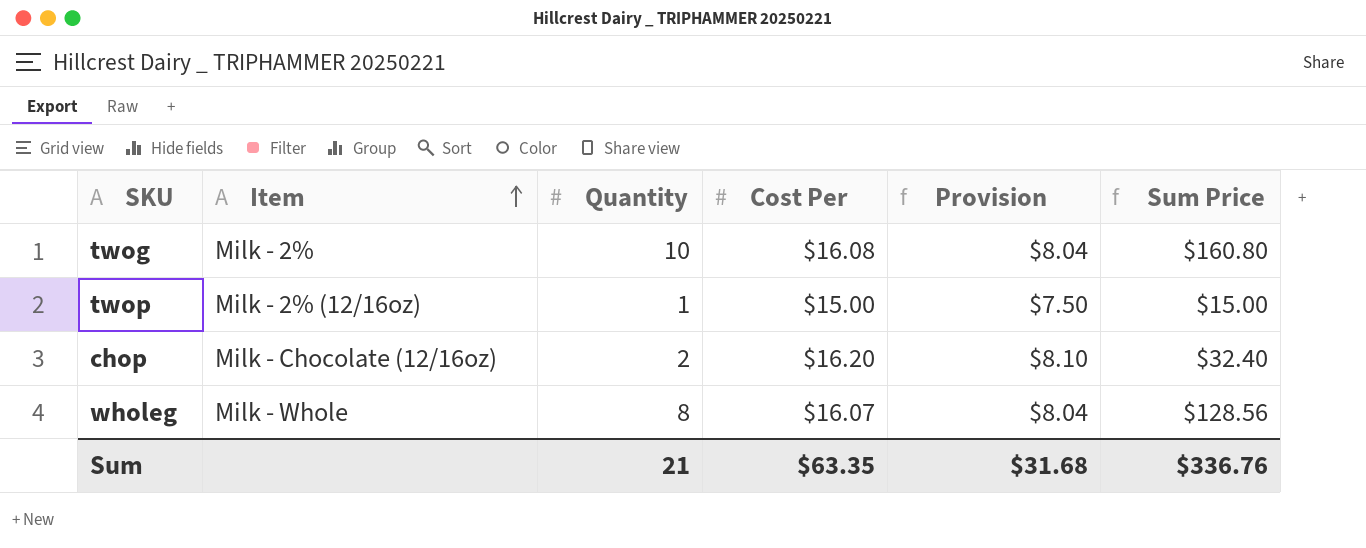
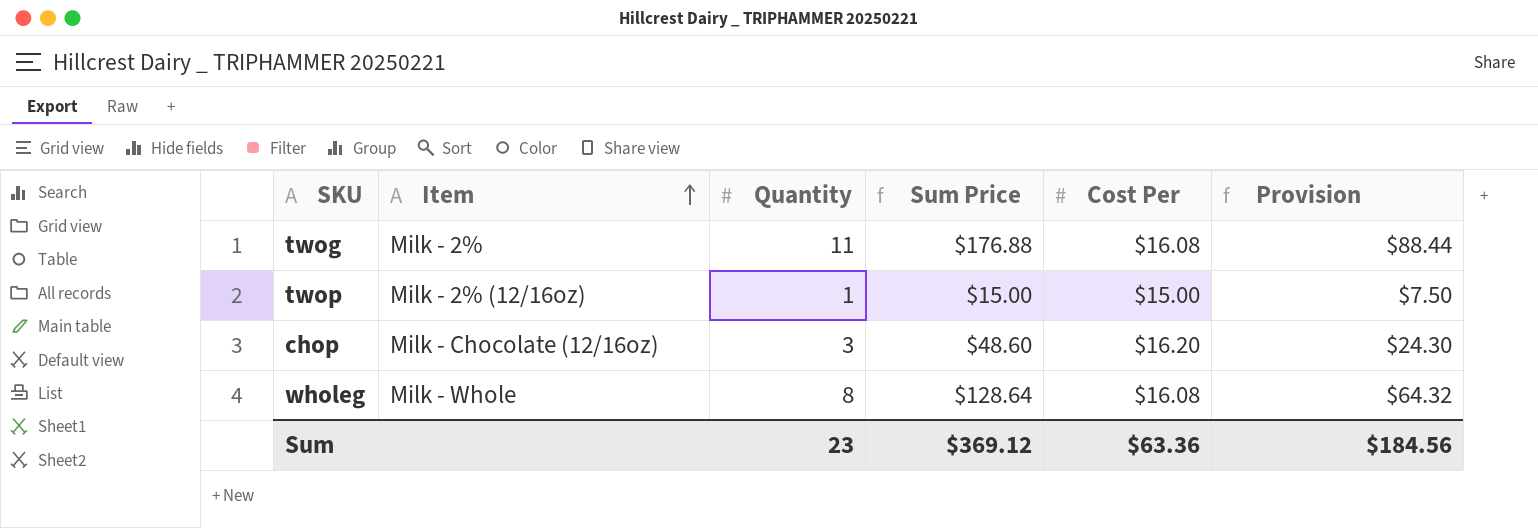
column Sum Price | position: 6 -> 4
column Provision | formula: [Cost Per] * 0.5 -> [Sum Price] * 0.5
twog | Quantity: 10 -> 11
twog | Sum Price: $160.80 -> $176.88
chop | Quantity: 2 -> 3
chop | Sum Price: $32.40 -> $48.60
wholeg | Sum Price: $128.56 -> $128.64
wholeg | Cost Per: $16.07 -> $16.08
Sum | Quantity: 21 -> 23
Sum | Sum Price: $336.76 -> $369.12
Sum | Cost Per: $63.35 -> $63.36
Sum | Provision: $31.68 -> $184.56

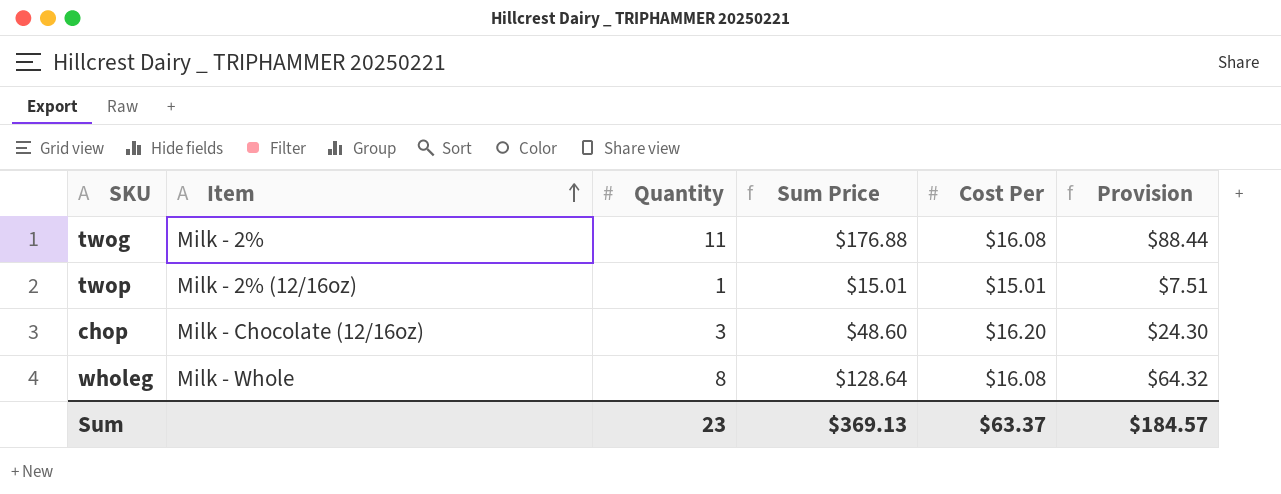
twop | Sum Price: $15.00 -> $15.01
twop | Cost Per: $15.00 -> $15.01
twop | Provision: $7.50 -> $7.51
Sum | Sum Price: $369.12 -> $369.13
Sum | Cost Per: $63.36 -> $63.37
Sum | Provision: $184.56 -> $184.57

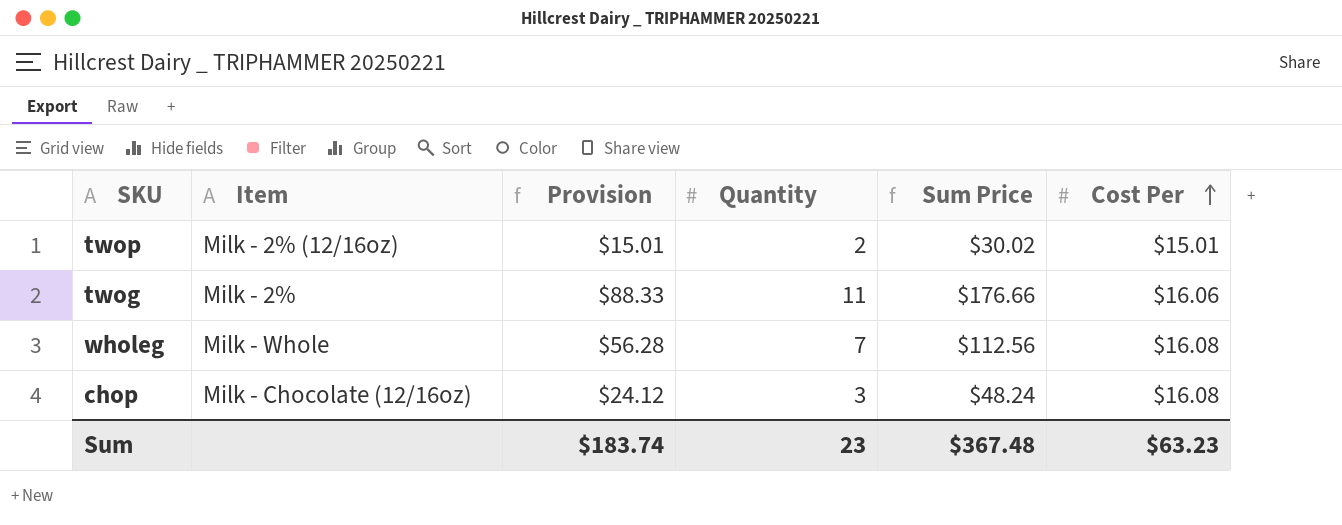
row order: Item ascending -> Cost Per ascending
column Provision | position: 6 -> 3
twop | Provision: $7.51 -> $15.01
twop | Quantity: 1 -> 2
twop | Sum Price: $15.01 -> $30.02
twog | Provision: $88.44 -> $88.33
twog | Sum Price: $176.88 -> $176.66
twog | Cost Per: $16.08 -> $16.06
wholeg | Provision: $64.32 -> $56.28
wholeg | Quantity: 8 -> 7
wholeg | Sum Price: $128.64 -> $112.56
chop | Provision: $24.30 -> $24.12
chop | Sum Price: $48.60 -> $48.24
chop | Cost Per: $16.20 -> $16.08
Sum | Provision: $184.57 -> $183.74
Sum | Sum Price: $369.13 -> $367.48
Sum | Cost Per: $63.37 -> $63.23

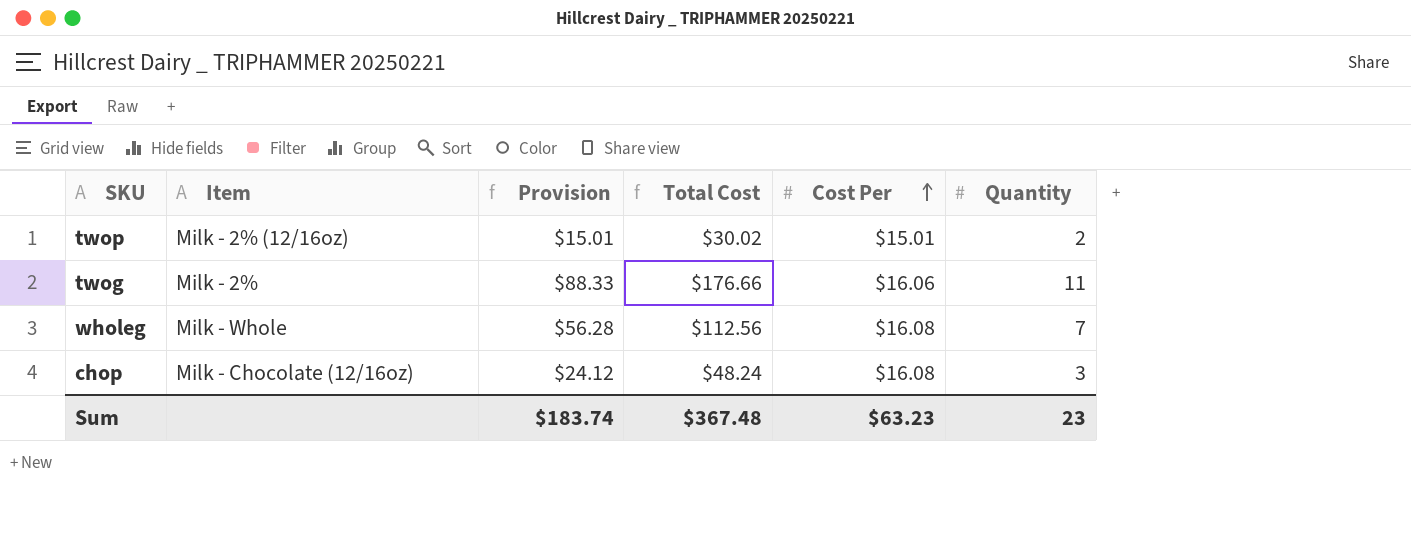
column name: Sum Price -> Total Cost
column Quantity | position: 4 -> 6

